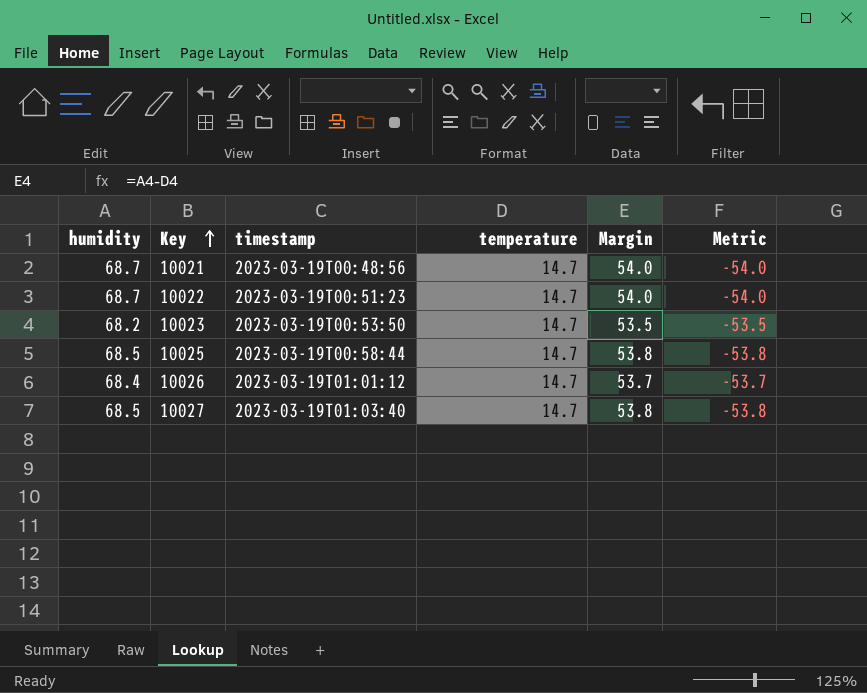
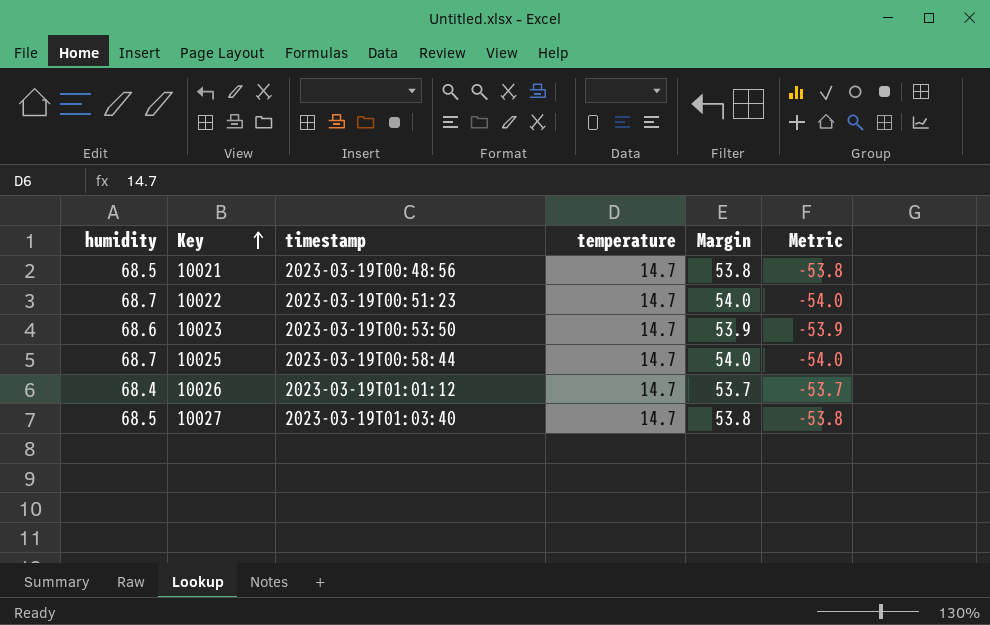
10021 | humidity: 68.7 -> 68.5
10021 | Margin: 54.0 -> 53.8
10021 | Metric: -54.0 -> -53.8
10023 | humidity: 68.2 -> 68.6
10023 | Margin: 53.5 -> 53.9
10023 | Metric: -53.5 -> -53.9
10025 | humidity: 68.5 -> 68.7
10025 | Margin: 53.8 -> 54.0
10025 | Metric: -53.8 -> -54.0

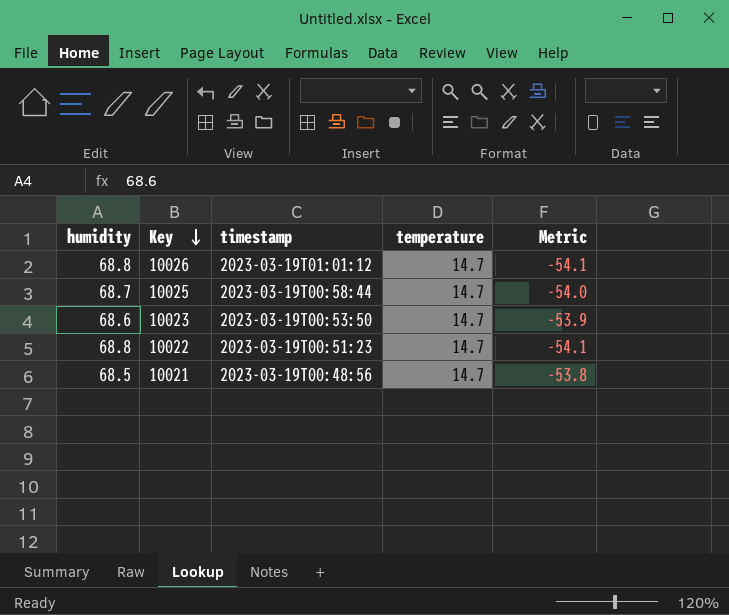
row order: Key ascending -> Key descending
column Margin | formula: [humidity] - [temperature] -> none
row 10027: 68.5 | 2023-03-19T01:03:40 | 14.7 | 53.8 | -53.8 -> none
10026 | humidity: 68.4 -> 68.8
10026 | Metric: -53.7 -> -54.1
10022 | humidity: 68.7 -> 68.8
10022 | Metric: -54.0 -> -54.1

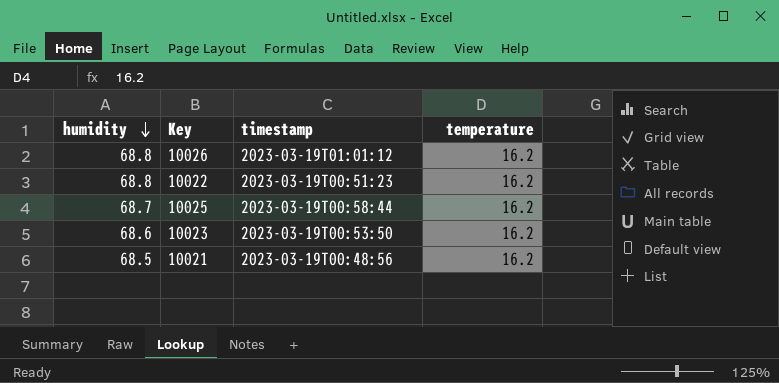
row order: Key descending -> humidity descending
column Metric | formula: [temperature] - [humidity] -> none
10026 | temperature: 14.7 -> 16.2
10022 | temperature: 14.7 -> 16.2
10025 | temperature: 14.7 -> 16.2
10023 | temperature: 14.7 -> 16.2
10021 | temperature: 14.7 -> 16.2

